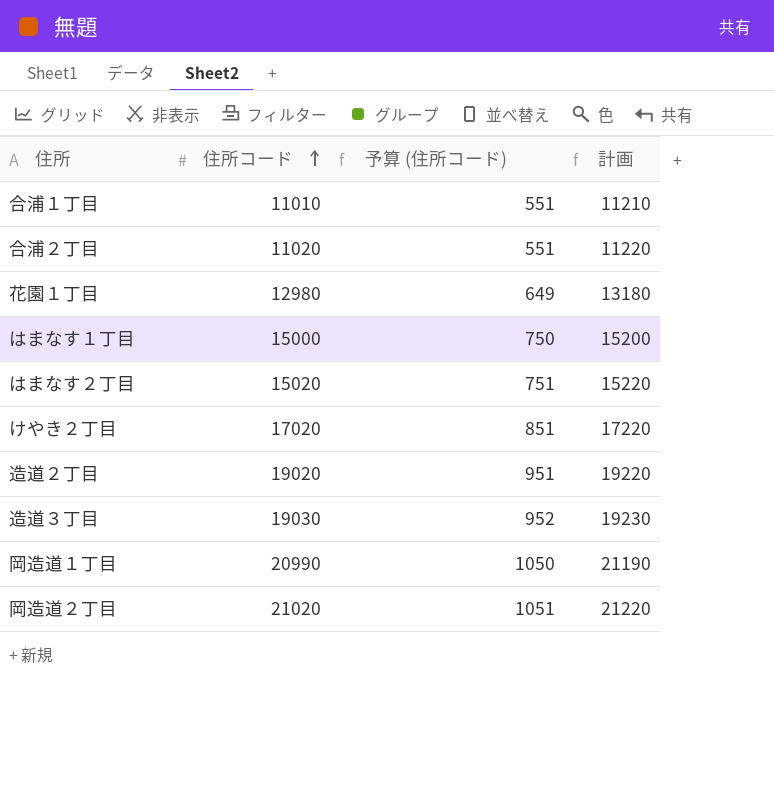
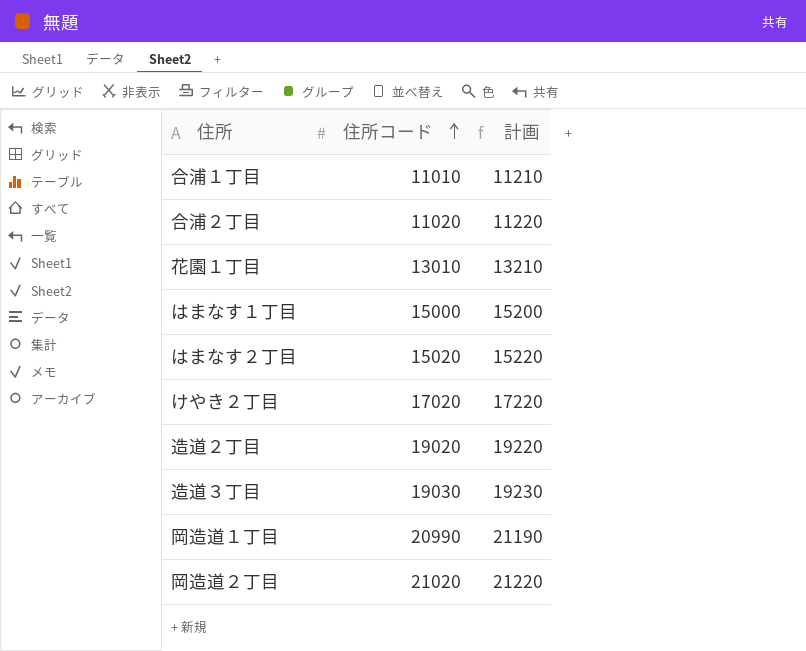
column 予算 (住所コード) | formula: [住所コード] * 0.05 -> none
花園１丁目 | 住所コード: 12980 -> 13010
花園１丁目 | 計画: 13180 -> 13210

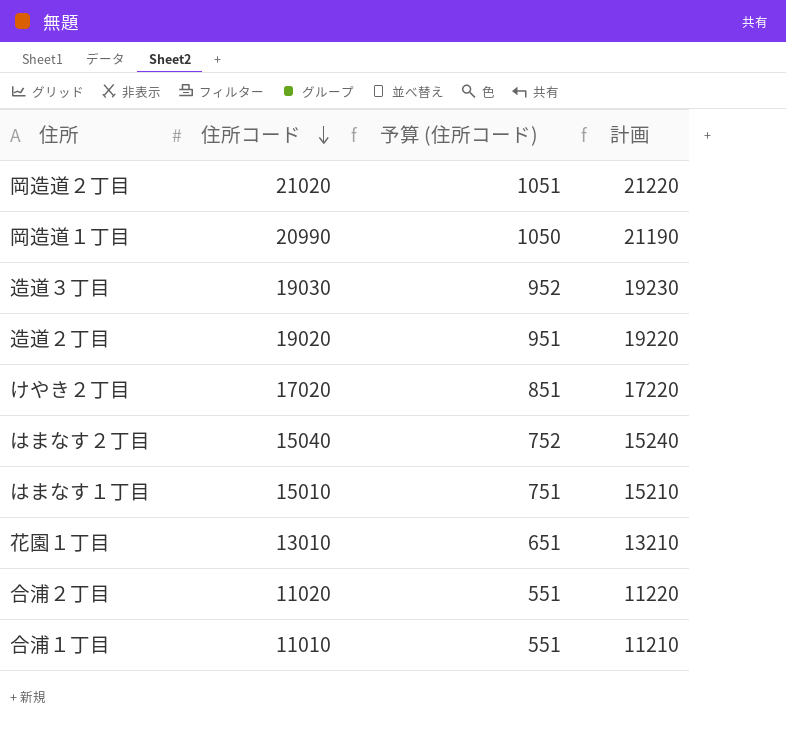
row order: 住所コード ascending -> 住所コード descending
column 予算 (住所コード) | formula: none -> [住所コード] * 0.05
はまなす２丁目 | 住所コード: 15020 -> 15040
はまなす２丁目 | 計画: 15220 -> 15240
はまなす１丁目 | 住所コード: 15000 -> 15010
はまなす１丁目 | 計画: 15200 -> 15210

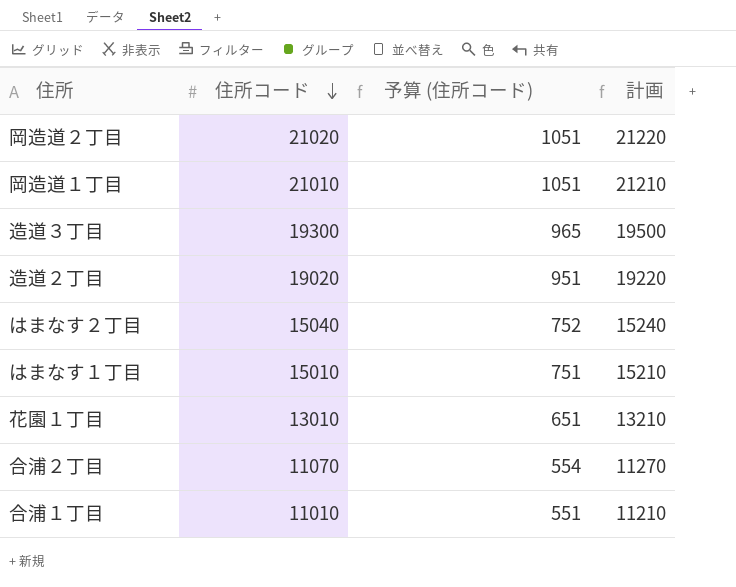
row けやき２丁目: 17020 | 851 | 17220 -> none
岡造道１丁目 | 住所コード: 20990 -> 21010
岡造道１丁目 | 予算 (住所コード): 1050 -> 1051
岡造道１丁目 | 計画: 21190 -> 21210
造道３丁目 | 住所コード: 19030 -> 19300
造道３丁目 | 予算 (住所コード): 952 -> 965
造道３丁目 | 計画: 19230 -> 19500
合浦２丁目 | 住所コード: 11020 -> 11070
合浦２丁目 | 予算 (住所コード): 551 -> 554
合浦２丁目 | 計画: 11220 -> 11270

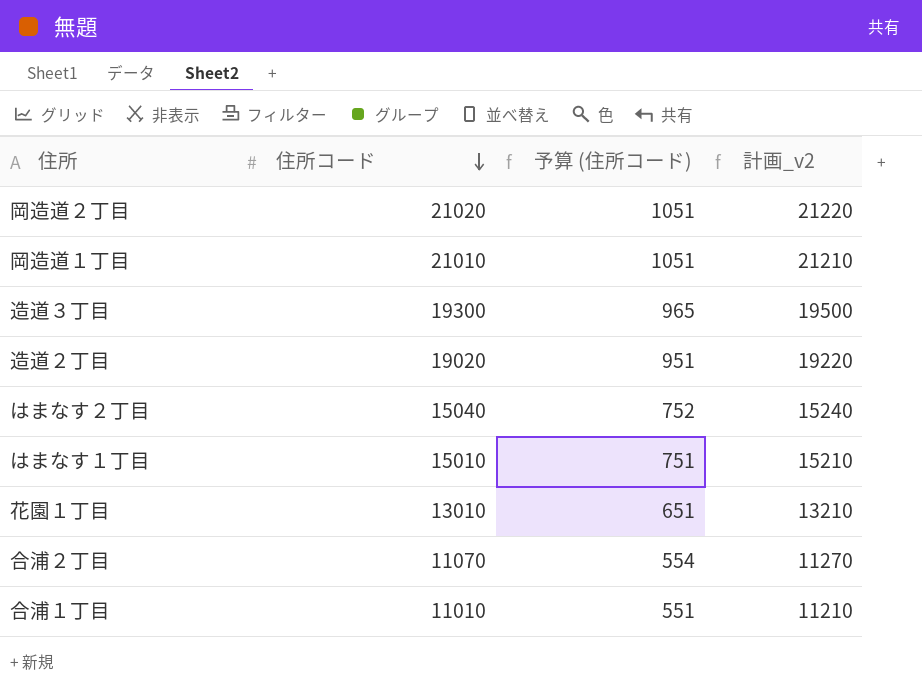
column name: 計画 -> 計画_v2

